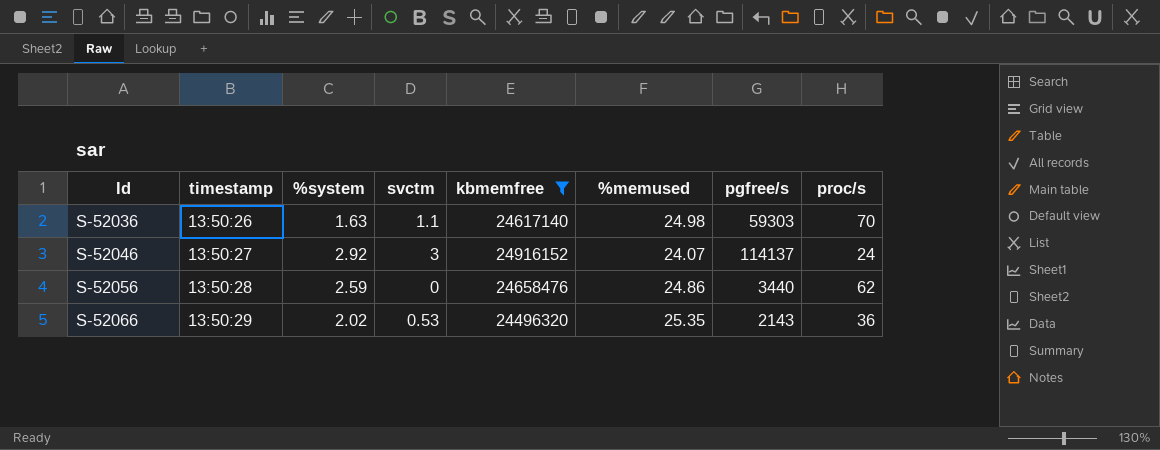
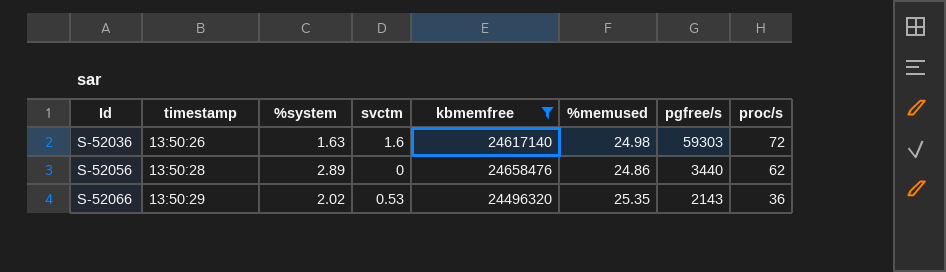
row S-52046: 13:50:27 | 2.92 | 3 | 24916152 | 24.07 | 114137 | 24 -> none
S-52036 | svctm: 1.1 -> 1.6
S-52036 | proc/s: 70 -> 72
S-52056 | %system: 2.59 -> 2.89

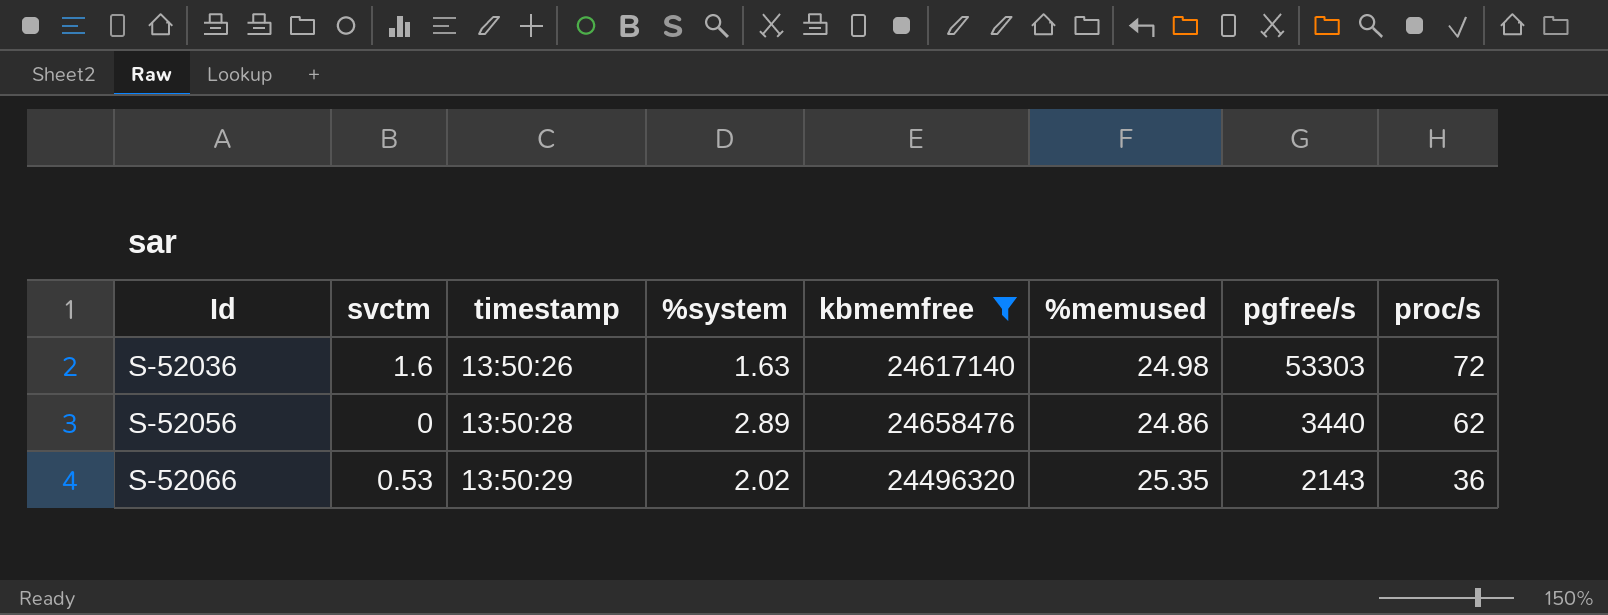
column svctm | position: 4 -> 2
S-52036 | pgfree/s: 59303 -> 53303

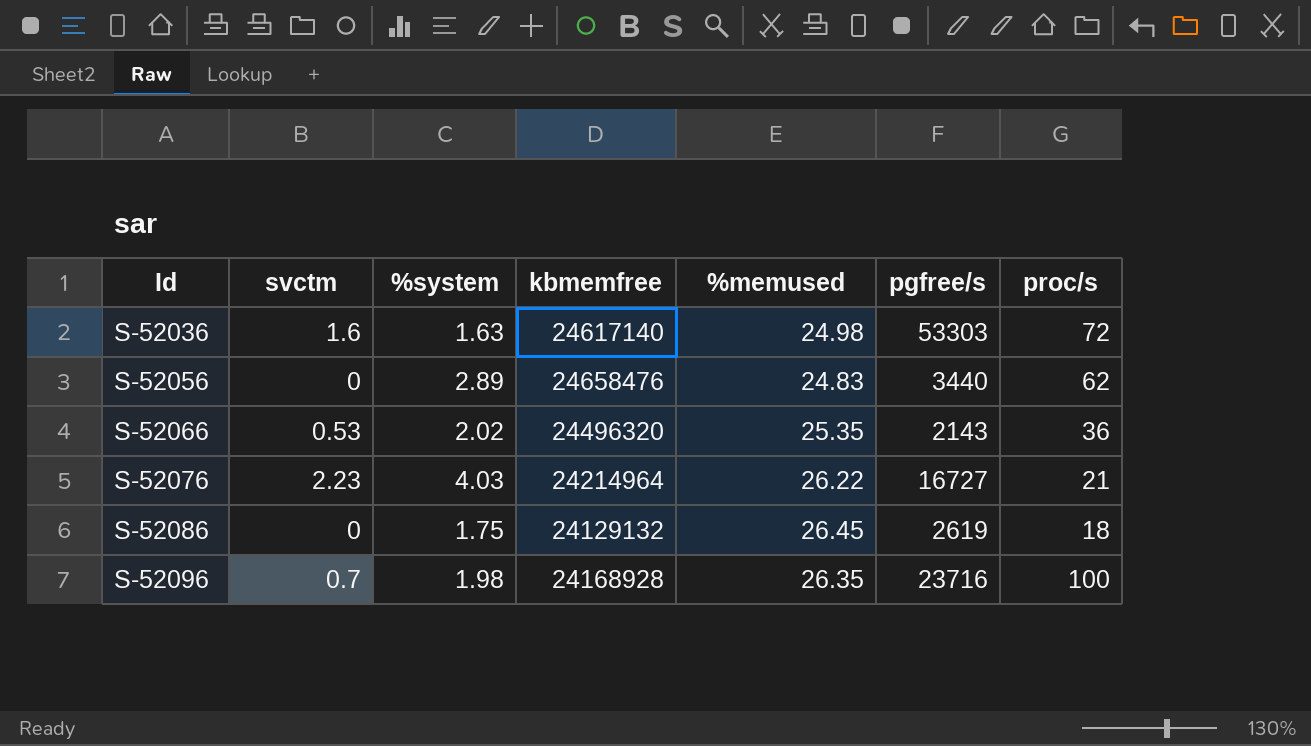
filter: kbmemfree >= 24496320 -> none
column timestamp | position: 3 -> none
S-52056 | %memused: 24.86 -> 24.83

